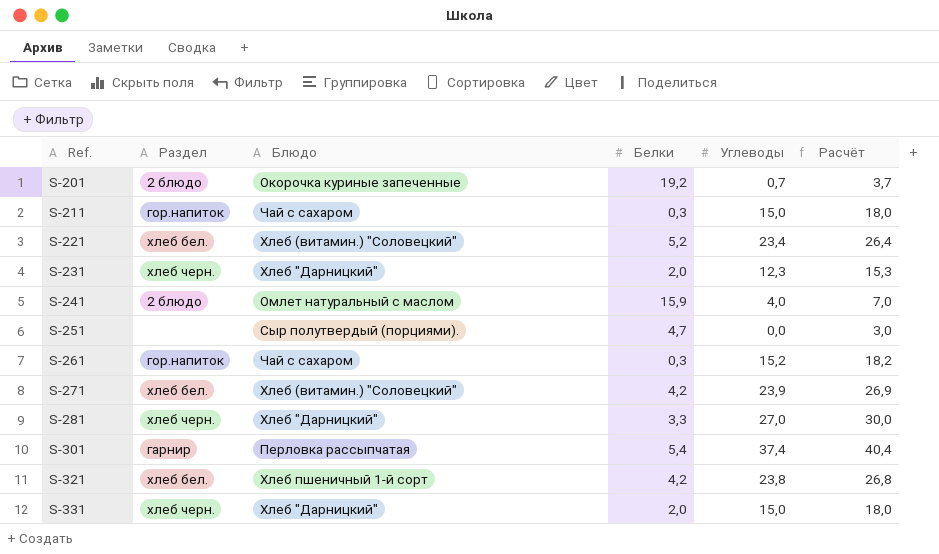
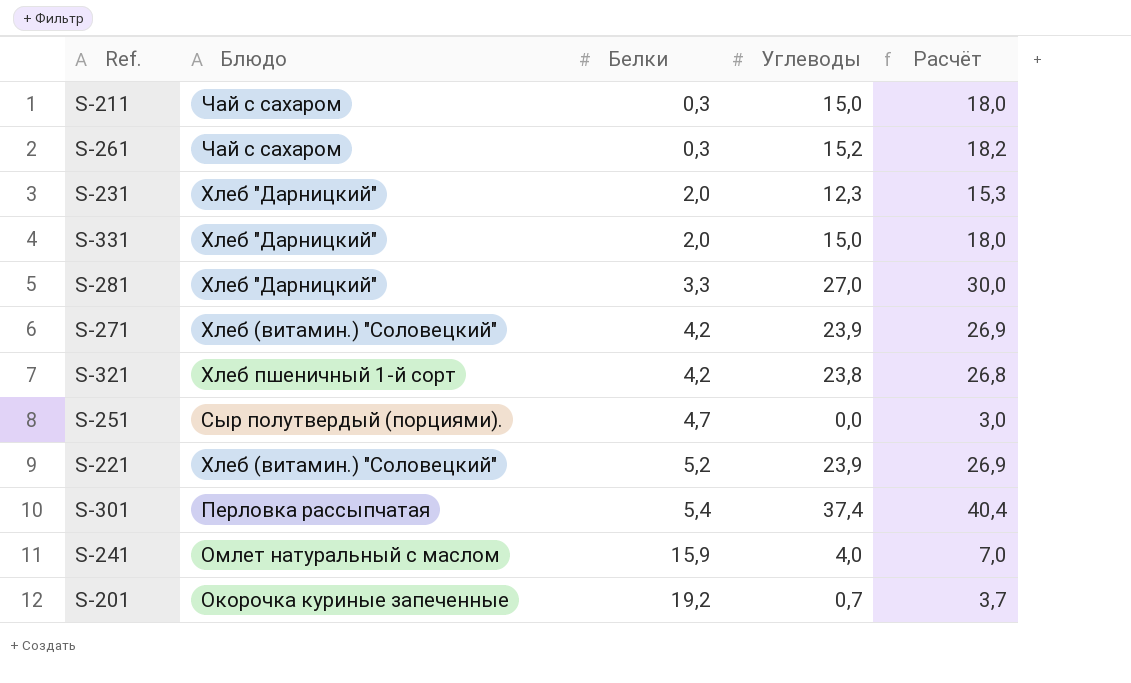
row order: Ref. ascending -> Белки ascending
column Раздел | position: 2 -> none
S-221 | Углеводы: 23,4 -> 23,9
S-221 | Расчёт: 26,4 -> 26,9

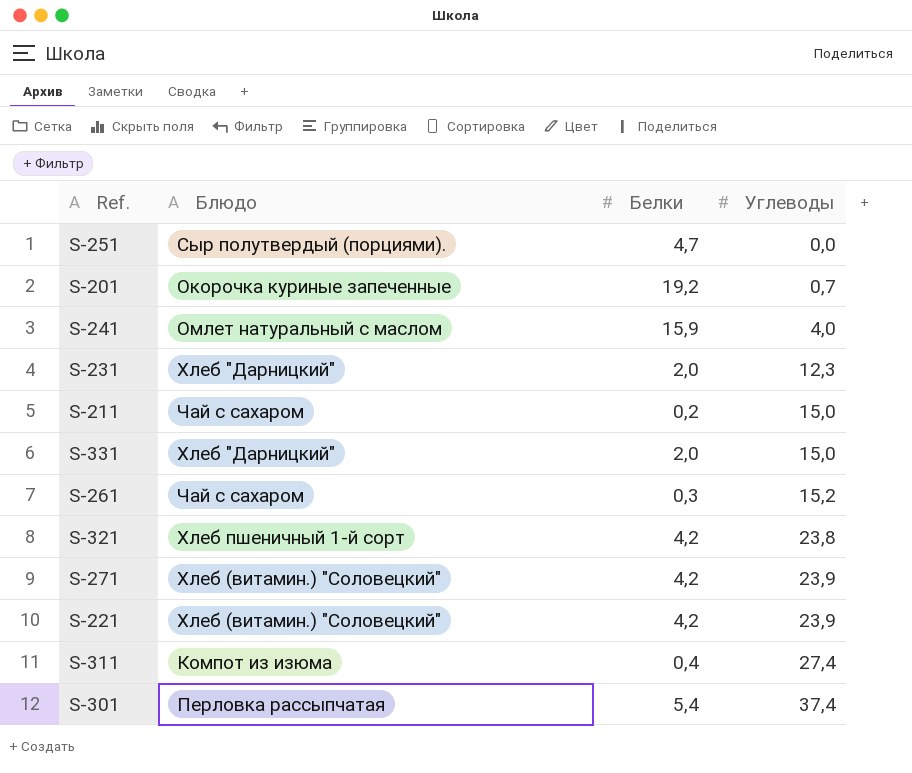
row order: Белки ascending -> Углеводы ascending
column Расчёт | formula: [Углеводы] + 3 -> none
row S-281: Хлеб "Дарницкий" | 3,3 | 27,0 | 30,0 -> none
S-211 | Белки: 0,3 -> 0,2
S-221 | Белки: 5,2 -> 4,2
row S-311: none -> Компот из изюма | 0,4 | 27,4

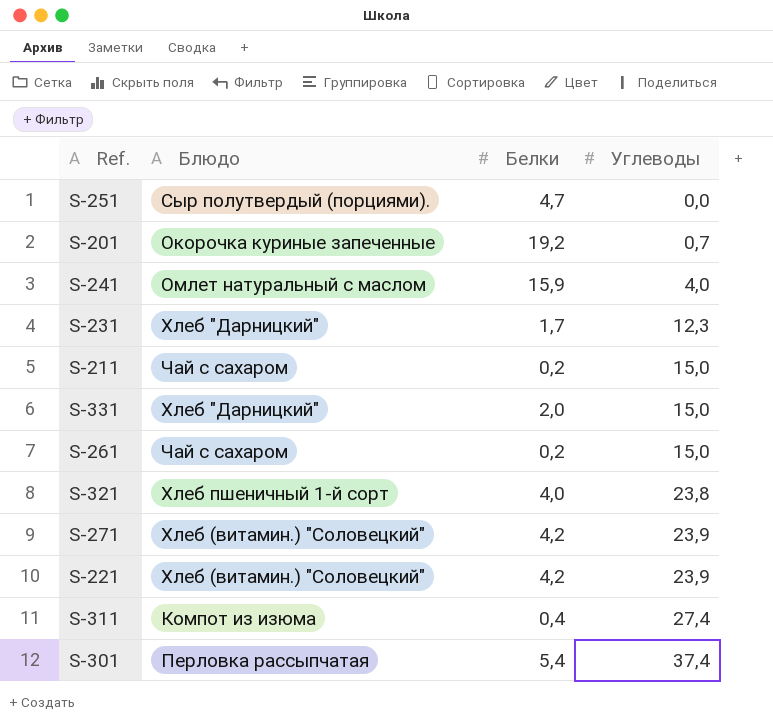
S-231 | Белки: 2,0 -> 1,7
S-261 | Белки: 0,3 -> 0,2
S-261 | Углеводы: 15,2 -> 15,0
S-321 | Белки: 4,2 -> 4,0

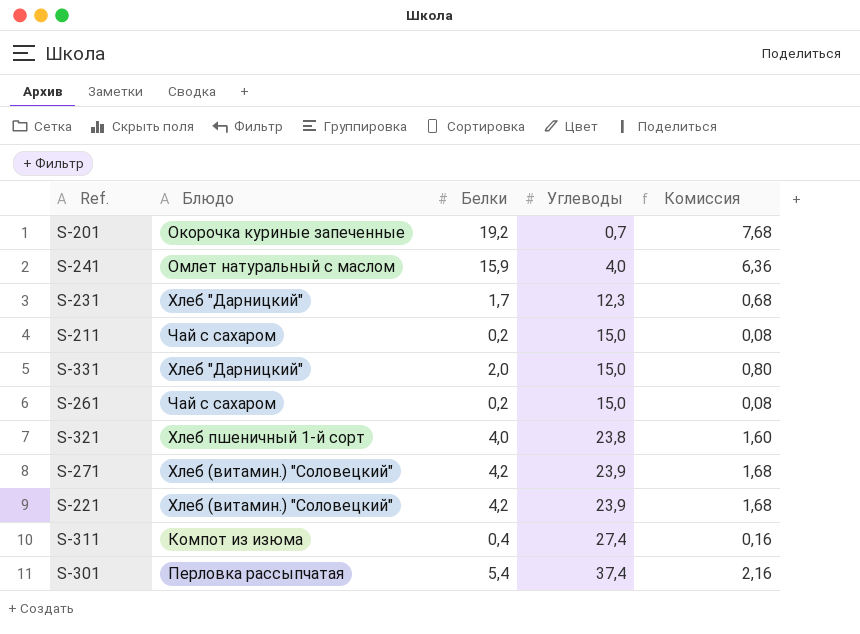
column Комиссия | formula: none -> [Белки] * 0,4
row S-251: Сыр полутвердый (порциями). | 4,7 | 0,0 -> none

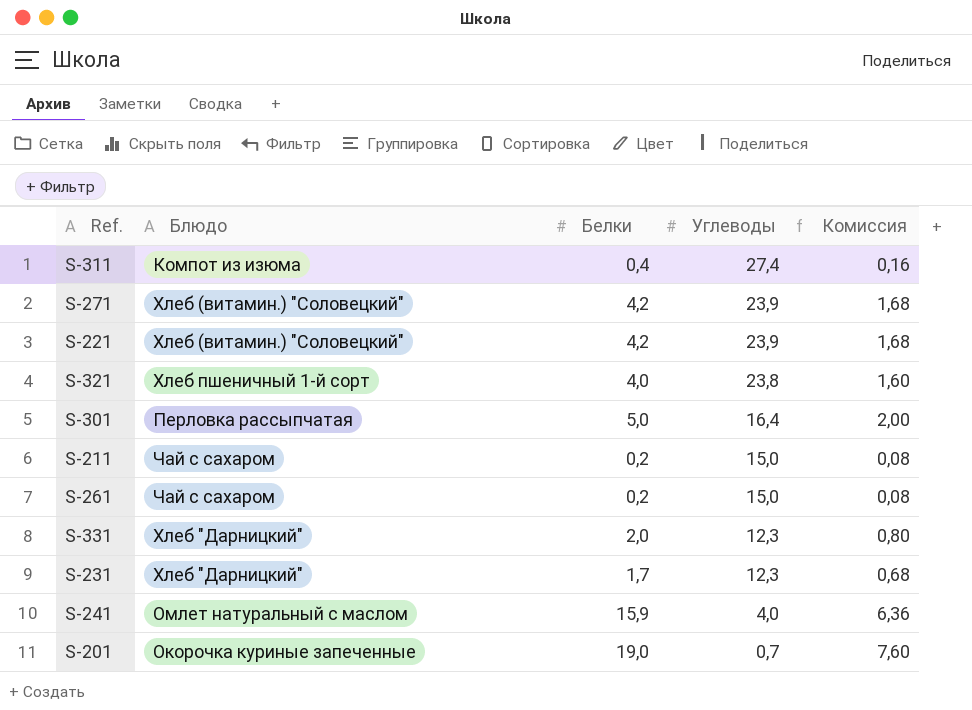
row order: Углеводы ascending -> Углеводы descending
S-301 | Белки: 5,4 -> 5,0
S-301 | Углеводы: 37,4 -> 16,4
S-301 | Комиссия: 2,16 -> 2,00
S-331 | Углеводы: 15,0 -> 12,3
S-201 | Белки: 19,2 -> 19,0
S-201 | Комиссия: 7,68 -> 7,60

